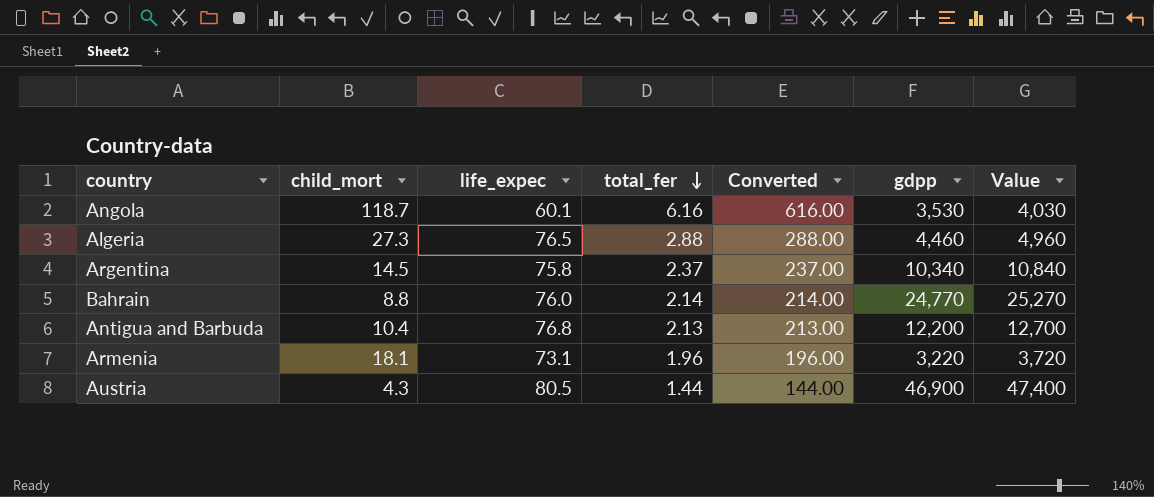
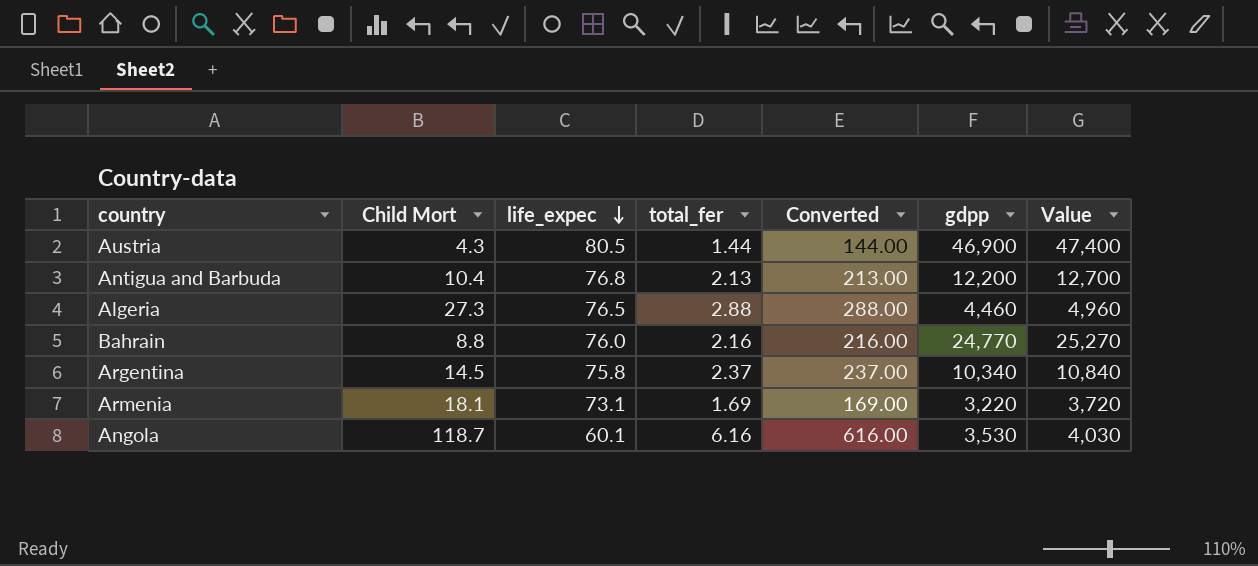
row order: total_fer descending -> life_expec descending
column name: child_mort -> Child Mort
Bahrain | total_fer: 2.14 -> 2.16
Bahrain | Converted: 214.00 -> 216.00
Armenia | total_fer: 1.96 -> 1.69
Armenia | Converted: 196.00 -> 169.00

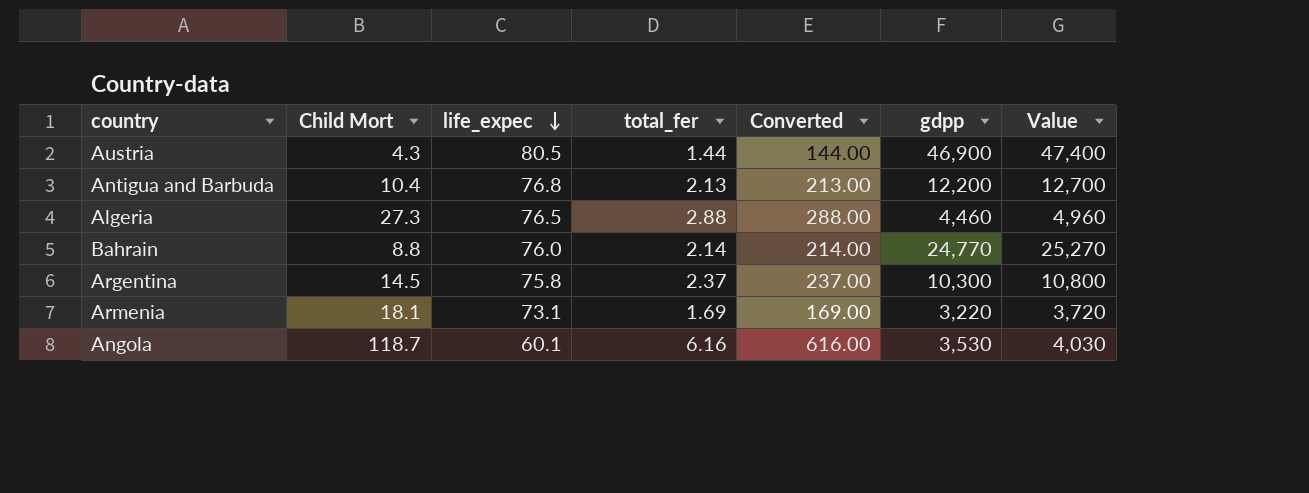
Bahrain | total_fer: 2.16 -> 2.14
Bahrain | Converted: 216.00 -> 214.00
Argentina | gdpp: 10,340 -> 10,300
Argentina | Value: 10,840 -> 10,800

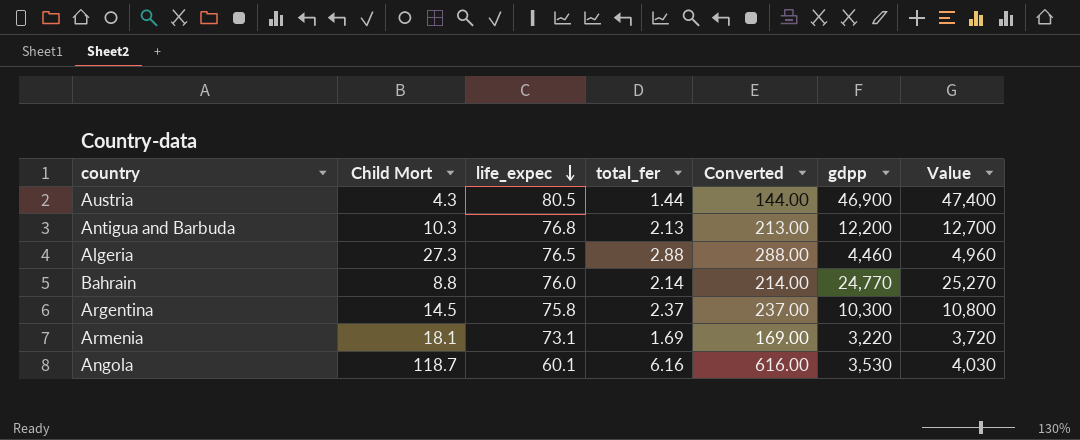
Antigua and Barbuda | Child Mort: 10.4 -> 10.3

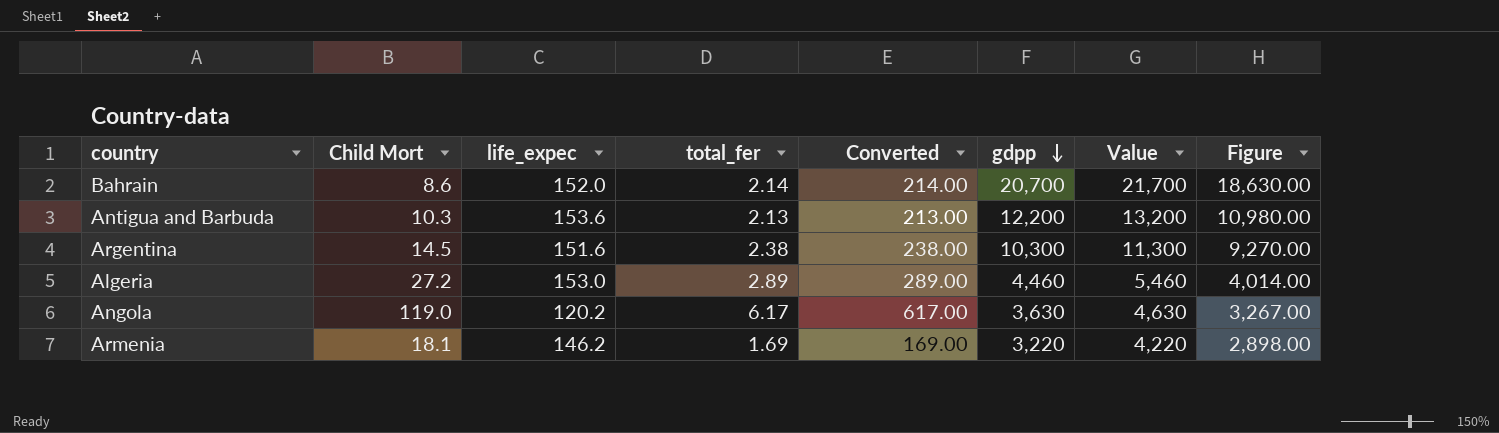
row order: life_expec descending -> gdpp descending
column Value | formula: [gdpp] + 500 -> [gdpp] + 1000
column Figure | formula: none -> [gdpp] * 0.9
row Austria: 4.3 | 80.5 | 1.44 | 144.00 | 46,900 | 47,400 -> none
Bahrain | Child Mort: 8.8 -> 8.6
Bahrain | life_expec: 76.0 -> 152.0
Bahrain | gdpp: 24,770 -> 20,700
Antigua and Barbuda | life_expec: 76.8 -> 153.6
Argentina | life_expec: 75.8 -> 151.6
Argentina | total_fer: 2.37 -> 2.38
Argentina | Converted: 237.00 -> 238.00
Algeria | Child Mort: 27.3 -> 27.2
Algeria | life_expec: 76.5 -> 153.0
Algeria | total_fer: 2.88 -> 2.89
Algeria | Converted: 288.00 -> 289.00
Angola | Child Mort: 118.7 -> 119.0
Angola | life_expec: 60.1 -> 120.2
Angola | total_fer: 6.16 -> 6.17
Angola | Converted: 616.00 -> 617.00
Angola | gdpp: 3,530 -> 3,630
Armenia | life_expec: 73.1 -> 146.2

